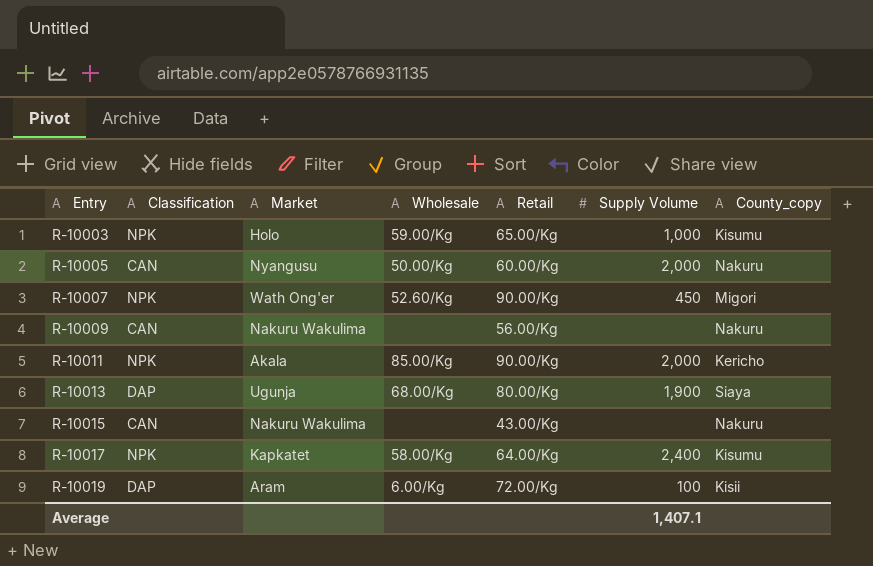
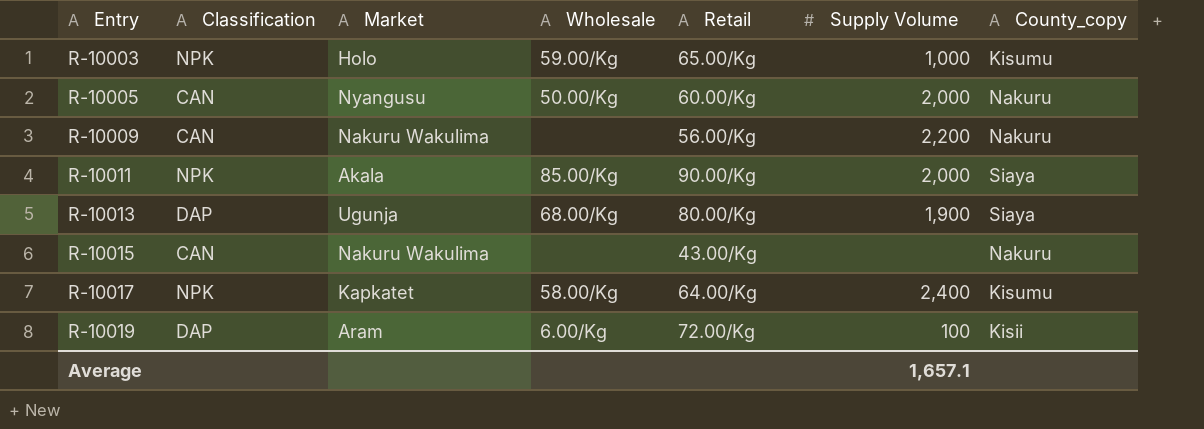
row R-10007: NPK | Wath Ong'er | 52.60/Kg | 90.00/Kg | 450 | Migori -> none
R-10009 | Supply Volume: none -> 2,200
R-10011 | County_copy: Kericho -> Siaya
Average | Supply Volume: 1,407.1 -> 1,657.1

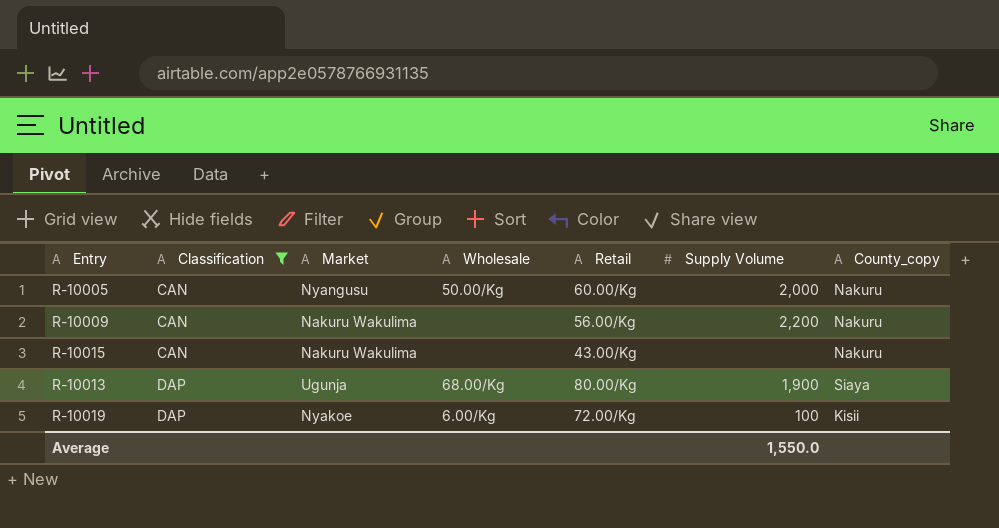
filter: none -> Classification != NPK
row order: Entry ascending -> Classification ascending
R-10019 | Market: Aram -> Nyakoe
Average | Supply Volume: 1,657.1 -> 1,550.0

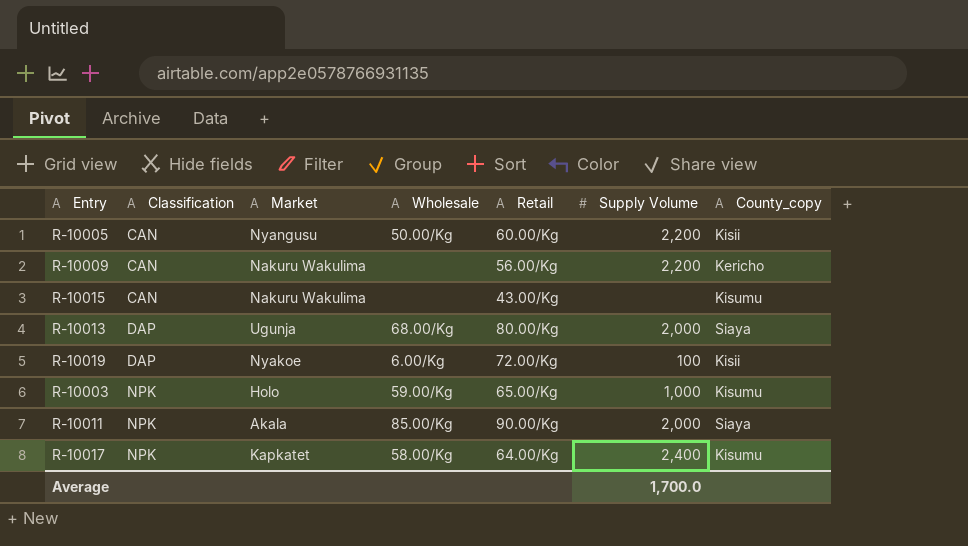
filter: Classification != NPK -> none
R-10005 | Supply Volume: 2,000 -> 2,200
R-10005 | County_copy: Nakuru -> Kisii
R-10009 | County_copy: Nakuru -> Kericho
R-10015 | County_copy: Nakuru -> Kisumu
R-10013 | Supply Volume: 1,900 -> 2,000
Average | Supply Volume: 1,550.0 -> 1,700.0

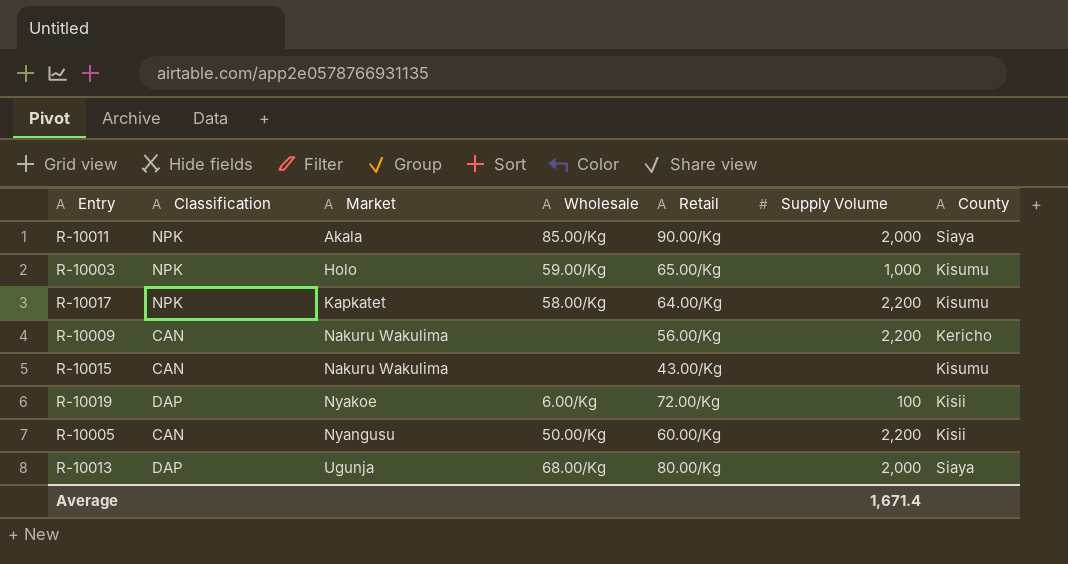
row order: Classification ascending -> Market ascending
column name: County_copy -> County
R-10017 | Supply Volume: 2,400 -> 2,200
Average | Supply Volume: 1,700.0 -> 1,671.4

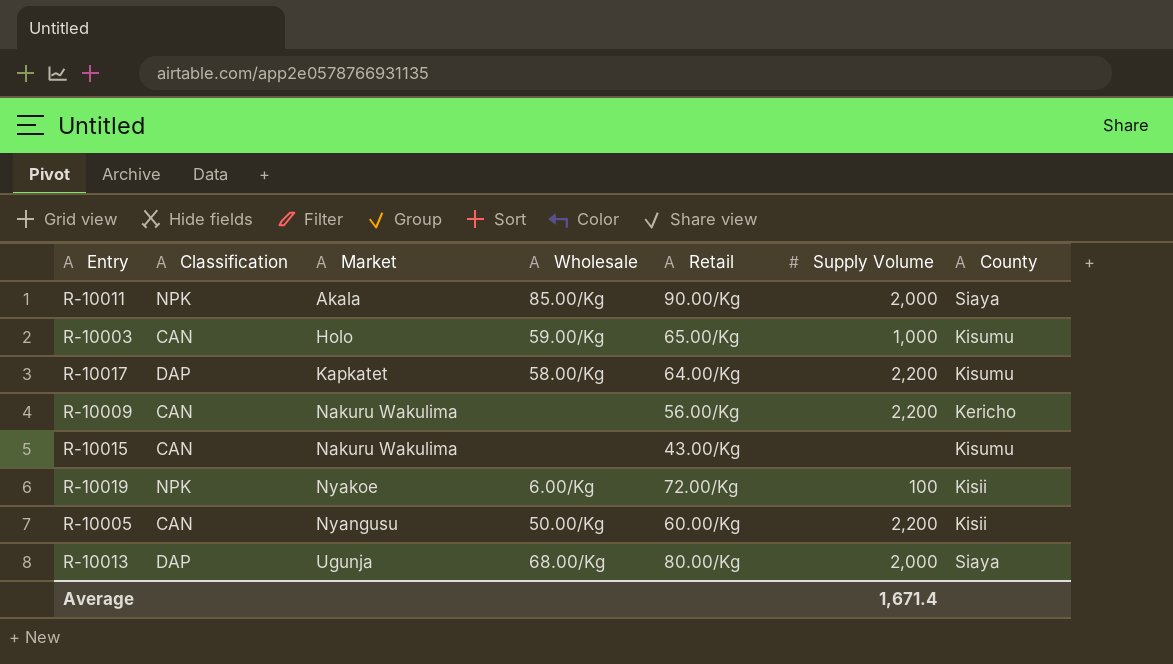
R-10003 | Classification: NPK -> CAN
R-10017 | Classification: NPK -> DAP
R-10019 | Classification: DAP -> NPK

